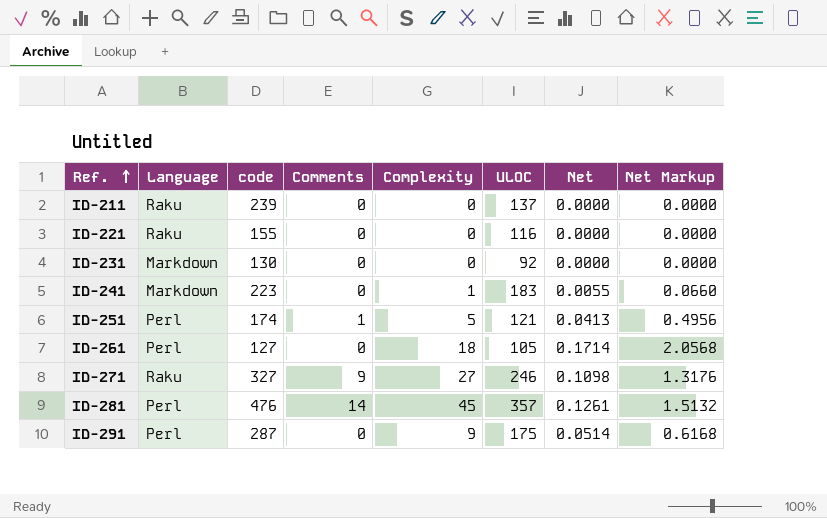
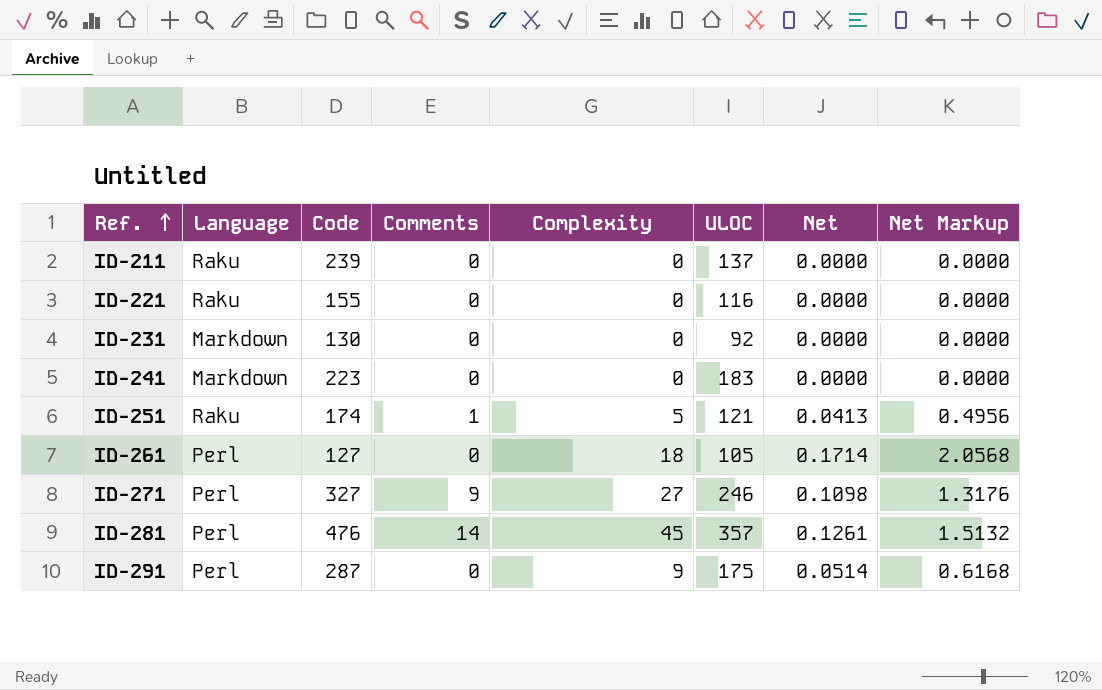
column name: code -> Code
ID-241 | Complexity: 1 -> 0
ID-241 | Net: 0.0055 -> 0.0000
ID-241 | Net Markup: 0.0660 -> 0.0000
ID-251 | Language: Perl -> Raku
ID-271 | Language: Raku -> Perl

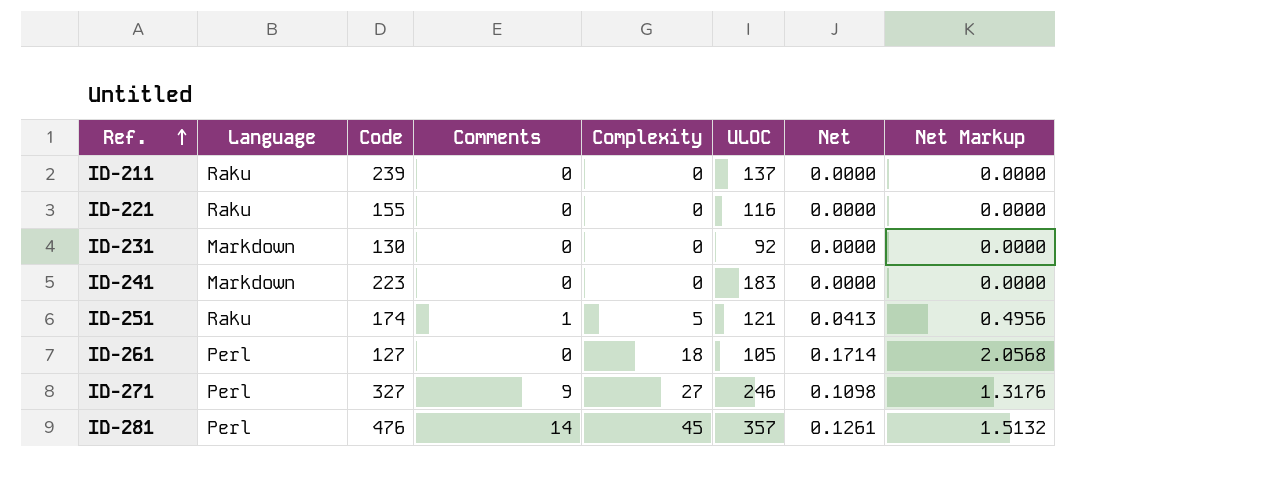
row ID-291: Perl | 287 | 0 | 9 | 175 | 0.0514 | 0.6168 -> none

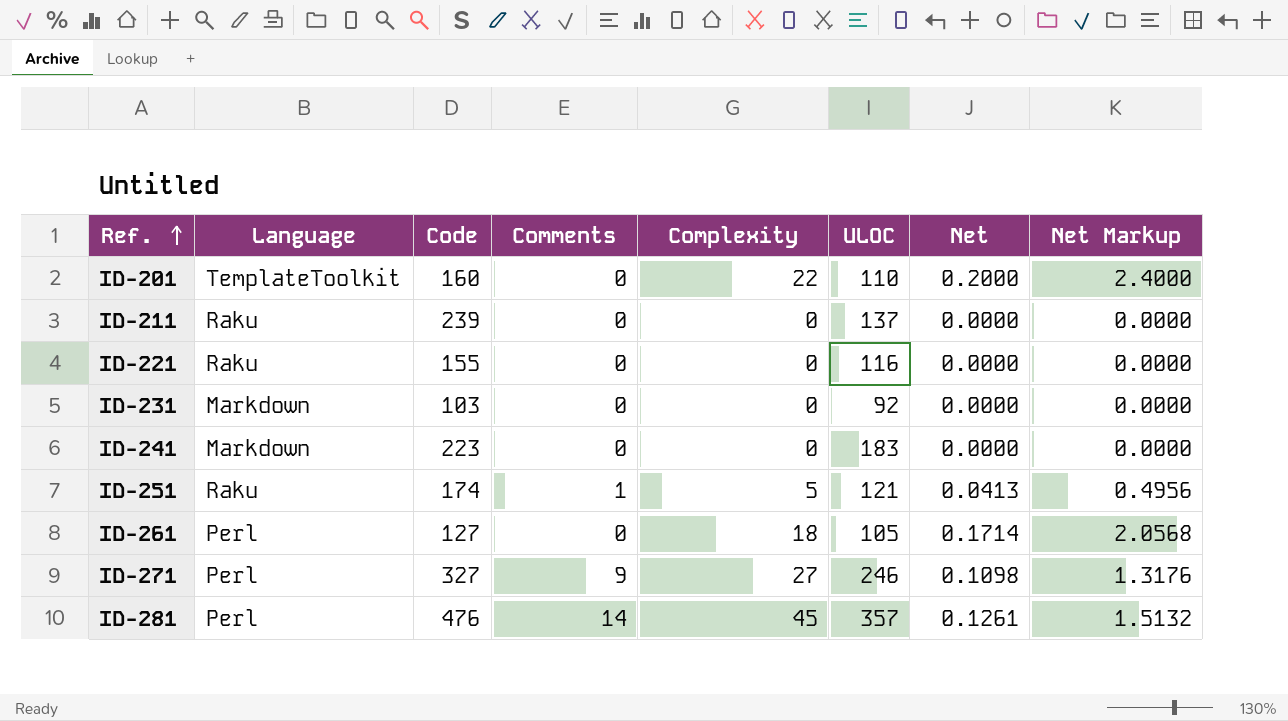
row ID-201: none -> TemplateToolkit | 160 | 0 | 22 | 110 | 0.2000 | 2.4000
ID-231 | Code: 130 -> 103

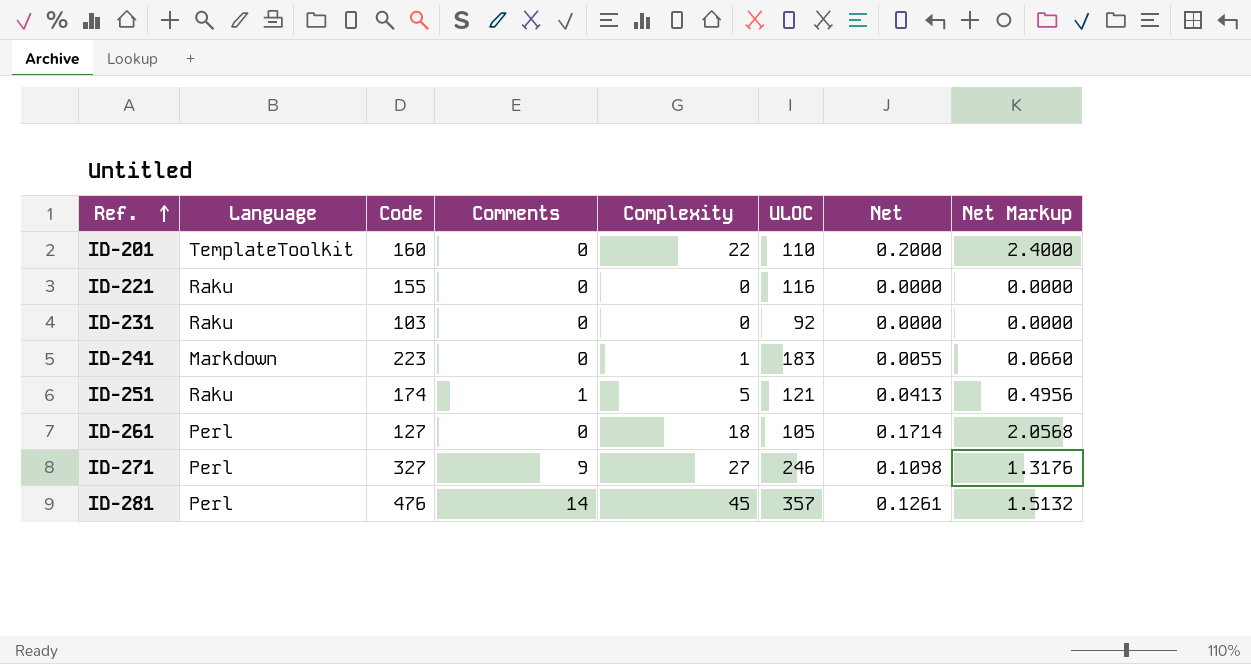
row ID-211: Raku | 239 | 0 | 0 | 137 | 0.0000 | 0.0000 -> none
ID-231 | Language: Markdown -> Raku
ID-241 | Complexity: 0 -> 1
ID-241 | Net: 0.0000 -> 0.0055
ID-241 | Net Markup: 0.0000 -> 0.0660

